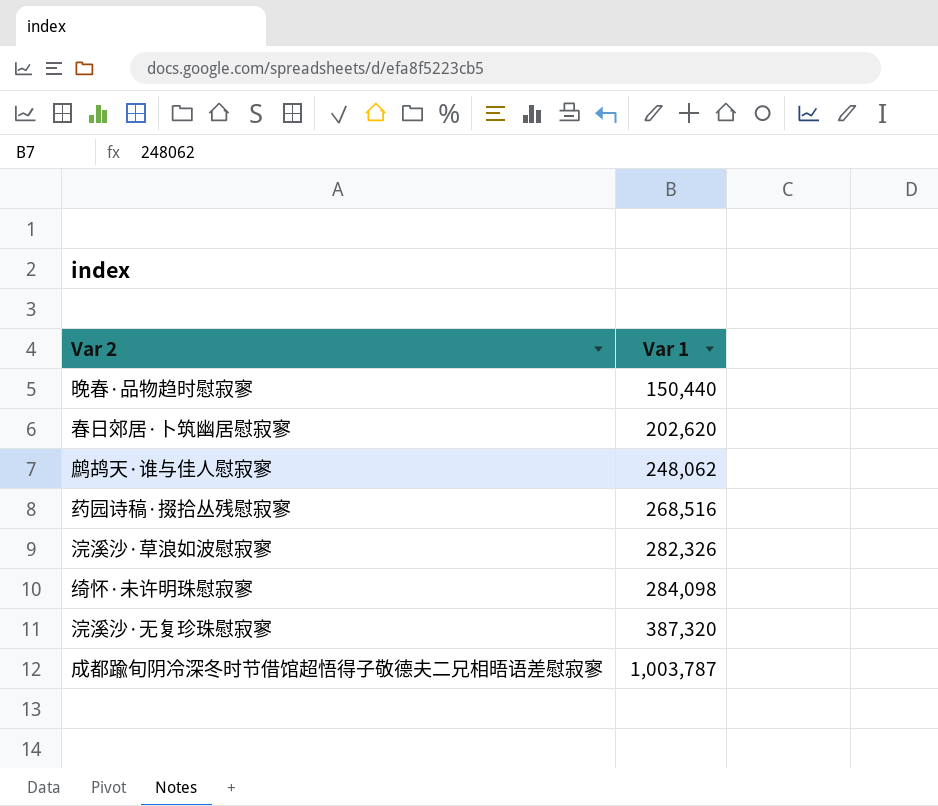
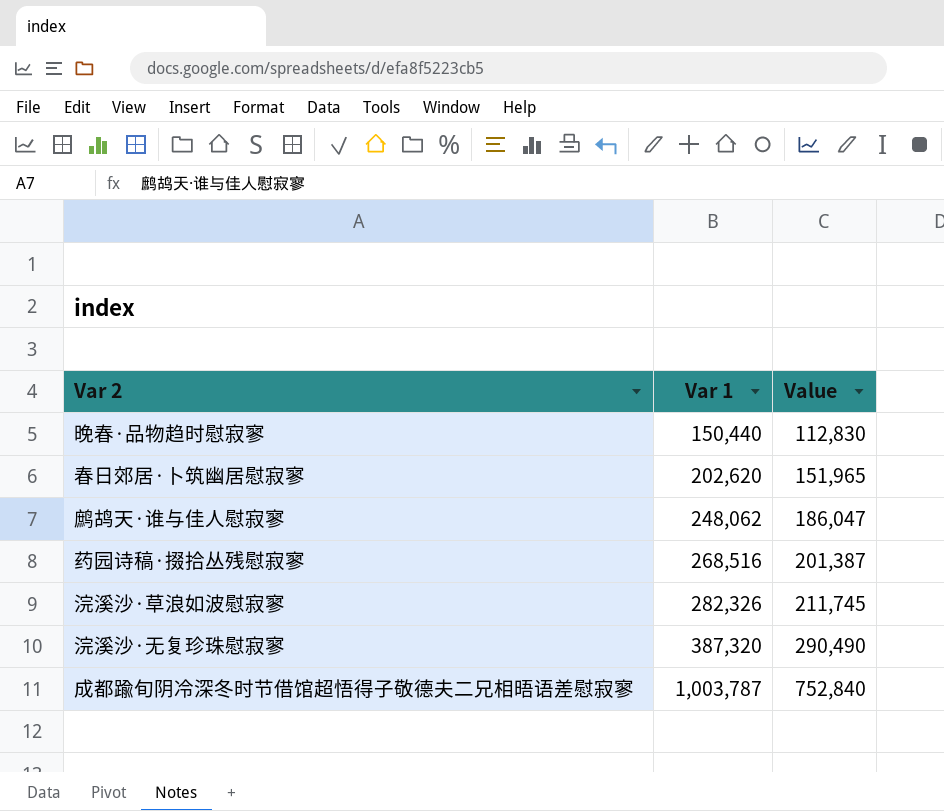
column Value | formula: none -> [Var 1] * 0.75
row 绮怀·未许明珠慰寂寥: 284,098 -> none

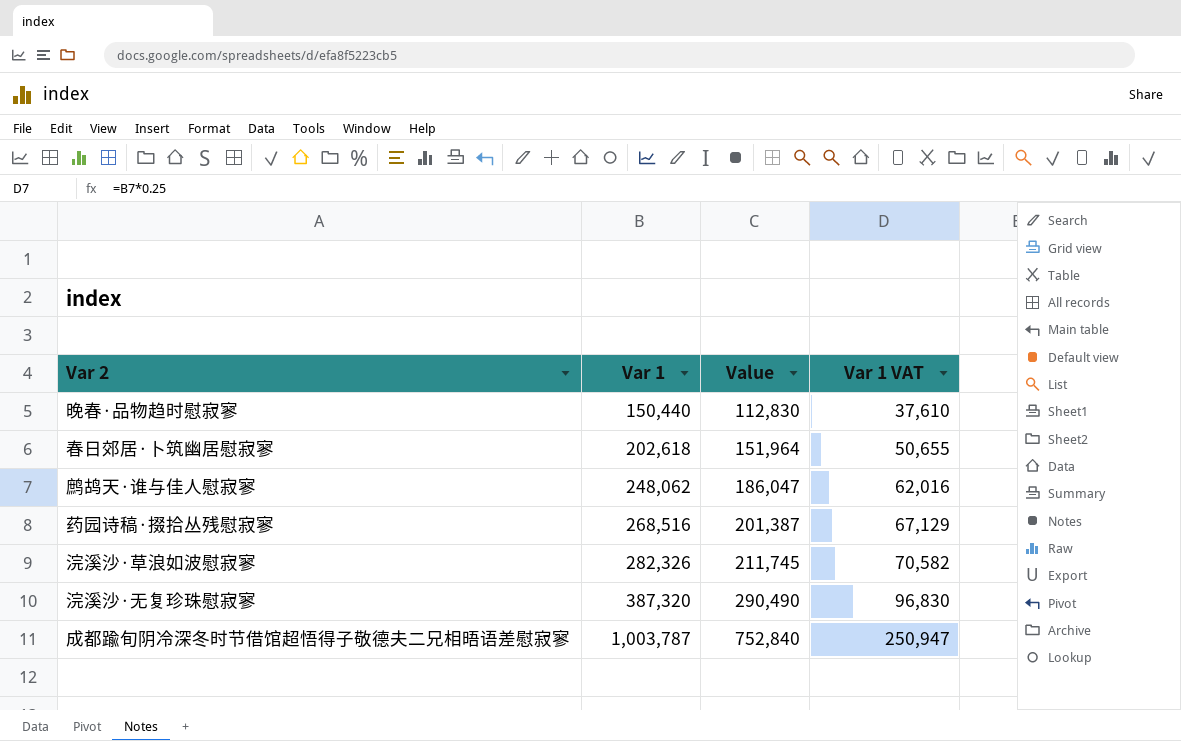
column Var 1 VAT | formula: none -> [Var 1] * 0.25
春日郊居·卜筑幽居慰寂寥 | Var 1: 202,620 -> 202,618
春日郊居·卜筑幽居慰寂寥 | Value: 151,965 -> 151,964

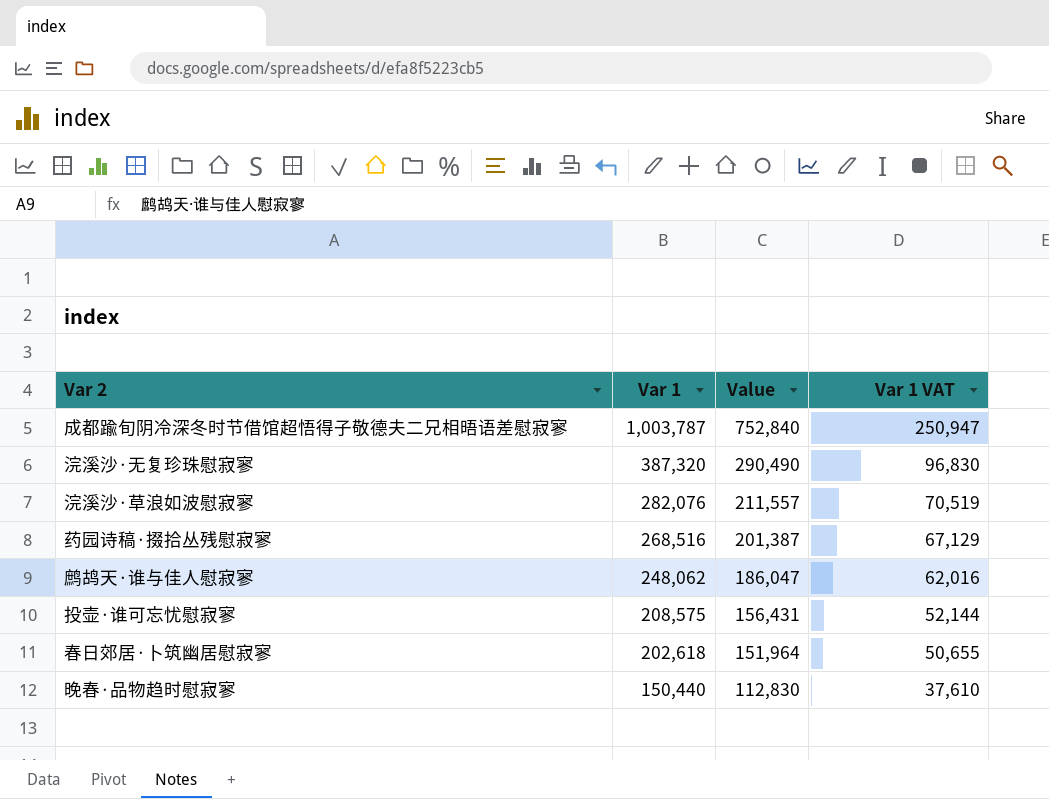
row order: Var 1 ascending -> Var 1 descending
浣溪沙·草浪如波慰寂寥 | Var 1: 282,326 -> 282,076
浣溪沙·草浪如波慰寂寥 | Value: 211,745 -> 211,557
浣溪沙·草浪如波慰寂寥 | Var 1 VAT: 70,582 -> 70,519
row 投壶·谁可忘忧慰寂寥: none -> 208,575 | 156,431 | 52,144

